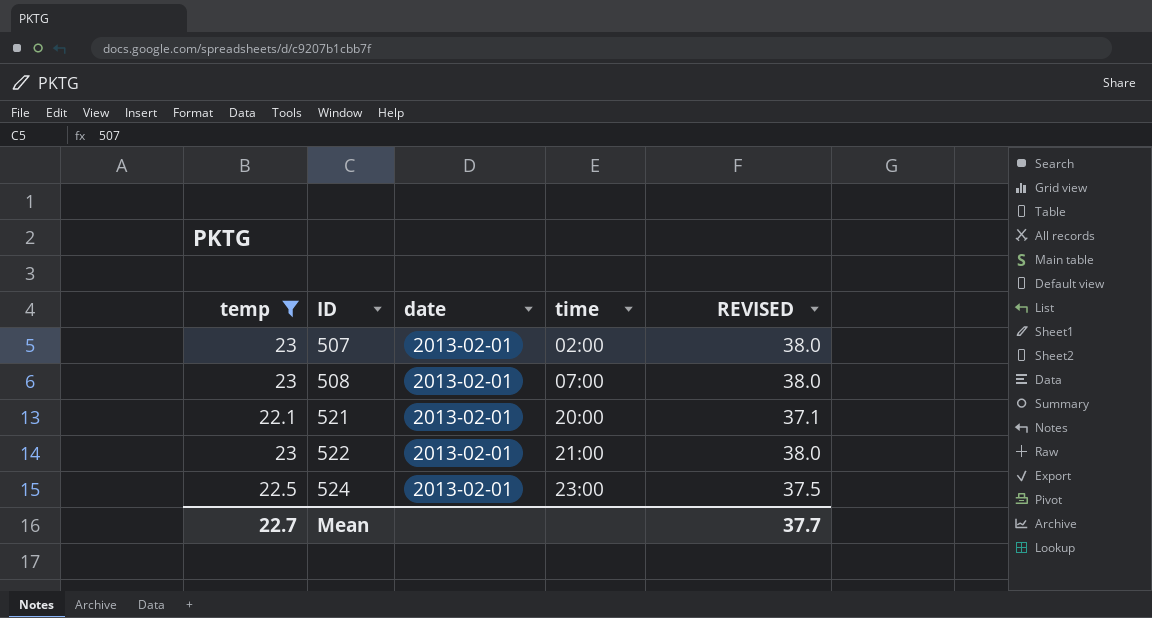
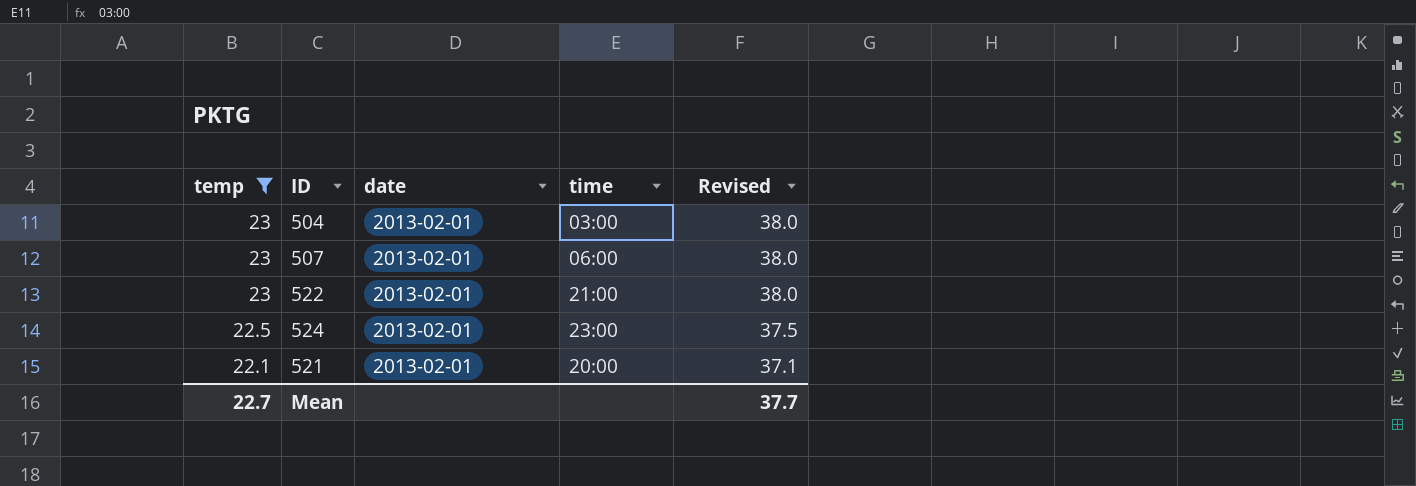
row order: ID ascending -> temp descending
column name: REVISED -> Revised
row 508: 23 | 2013-02-01 | 07:00 | 38.0 -> none
row 504: none -> 23 | 2013-02-01 | 03:00 | 38.0
507 | time: 02:00 -> 06:00

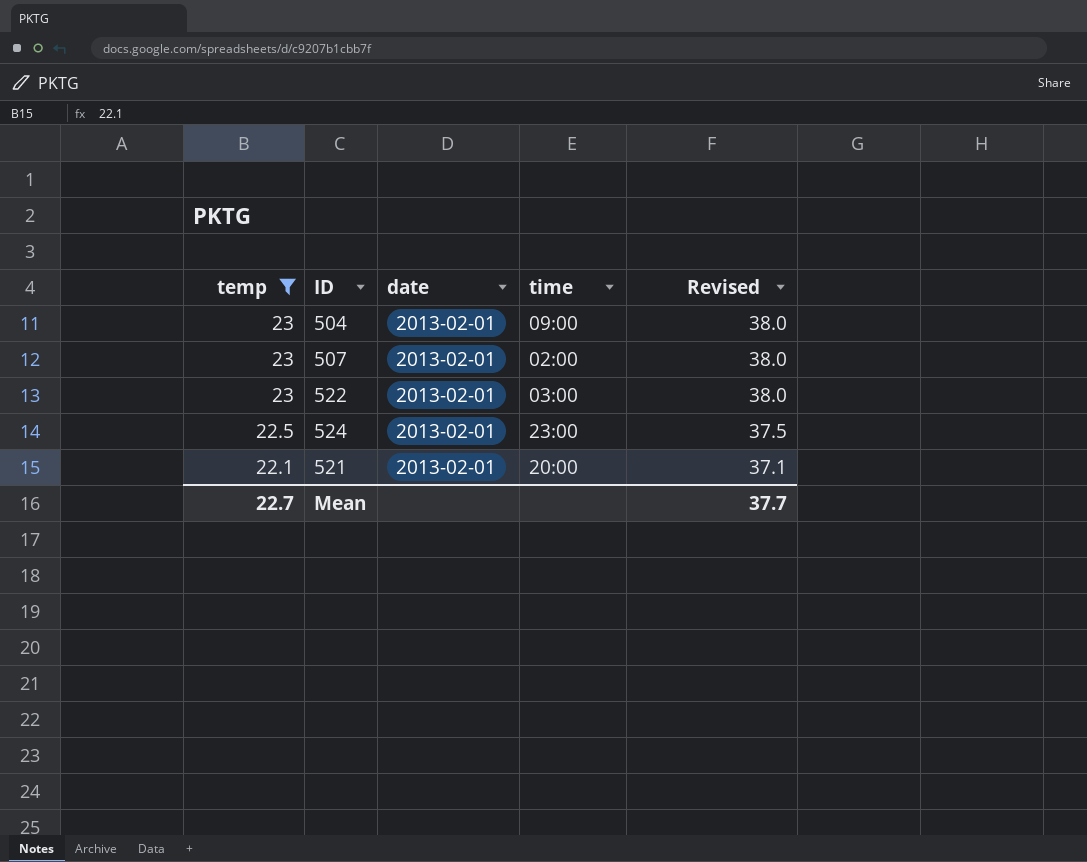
504 | time: 03:00 -> 09:00
507 | time: 06:00 -> 02:00
522 | time: 21:00 -> 03:00

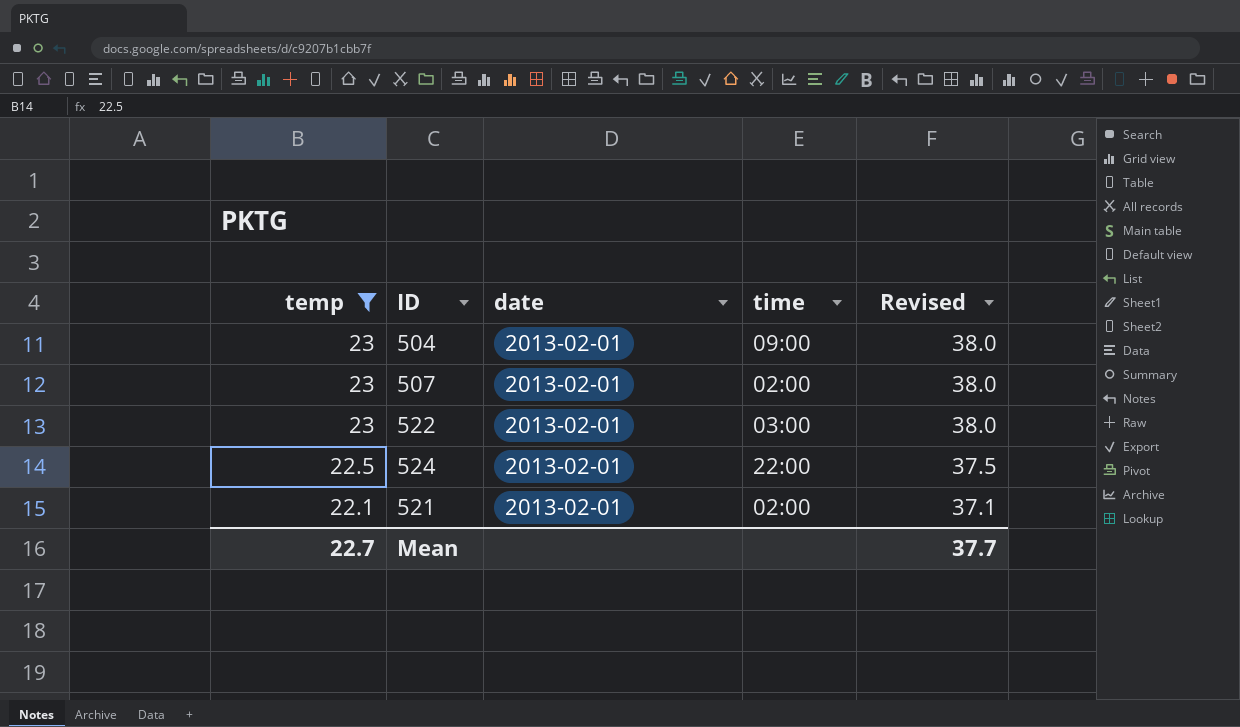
524 | time: 23:00 -> 22:00
521 | time: 20:00 -> 02:00

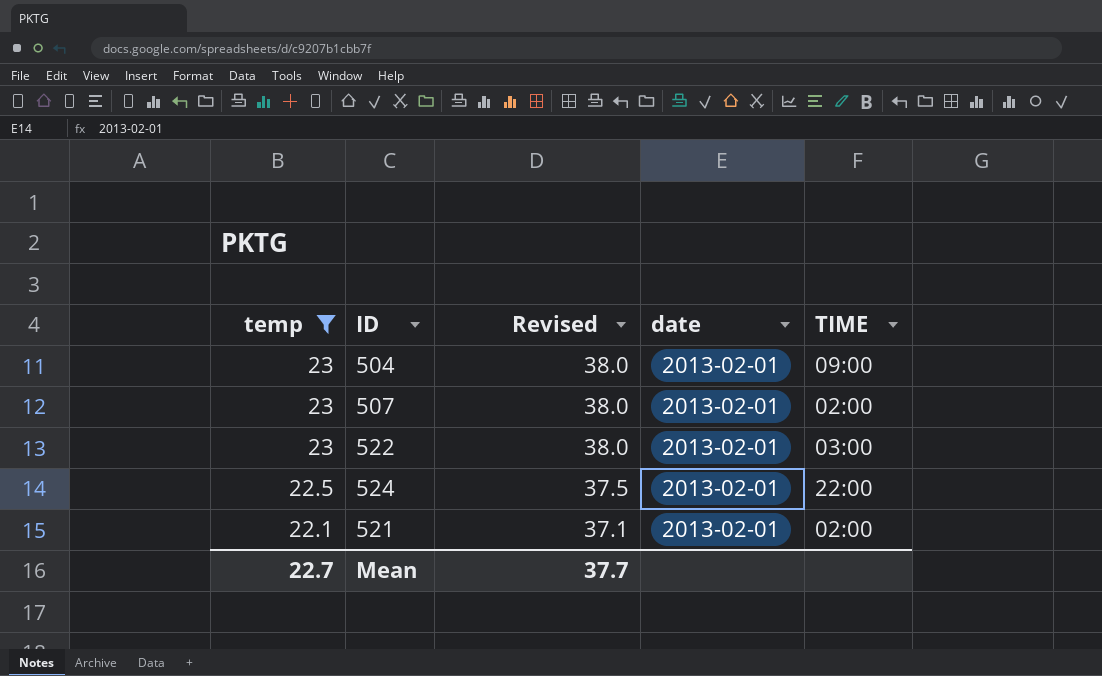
column Revised | position: 5 -> 3
column name: time -> TIME

